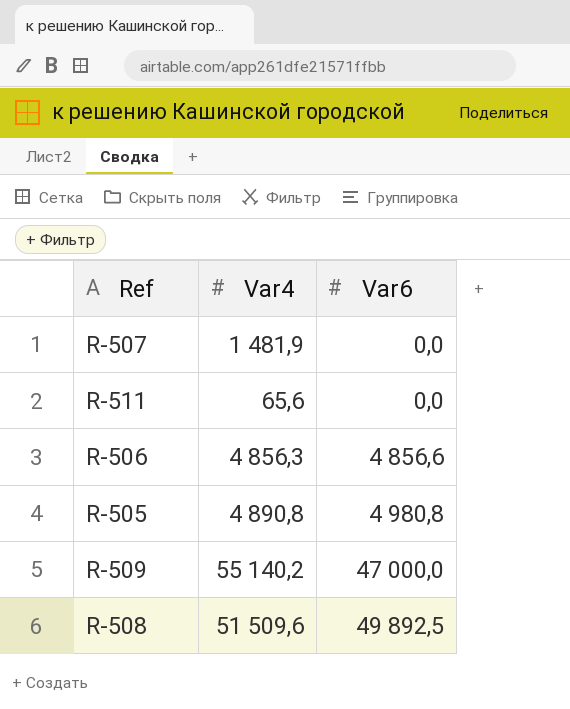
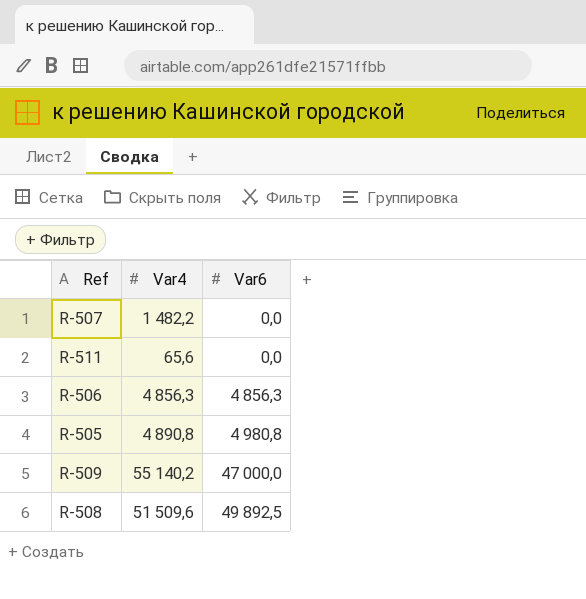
R-507 | Var4: 1 481,9 -> 1 482,2
R-506 | Var6: 4 856,6 -> 4 856,3

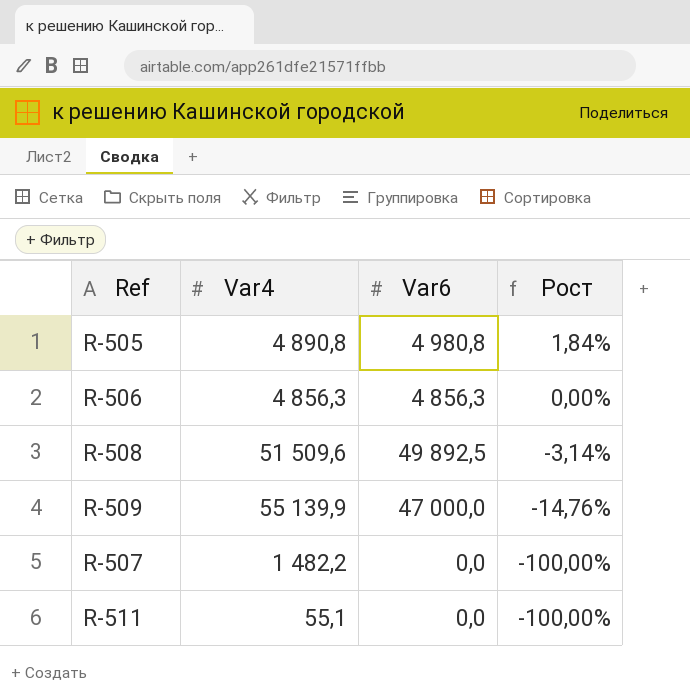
row order: Var6 ascending -> Рост descending
column Рост | formula: none -> ([Var6] - [Var4]) / [Var4]
R-509 | Var4: 55 140,2 -> 55 139,9
R-511 | Var4: 65,6 -> 55,1

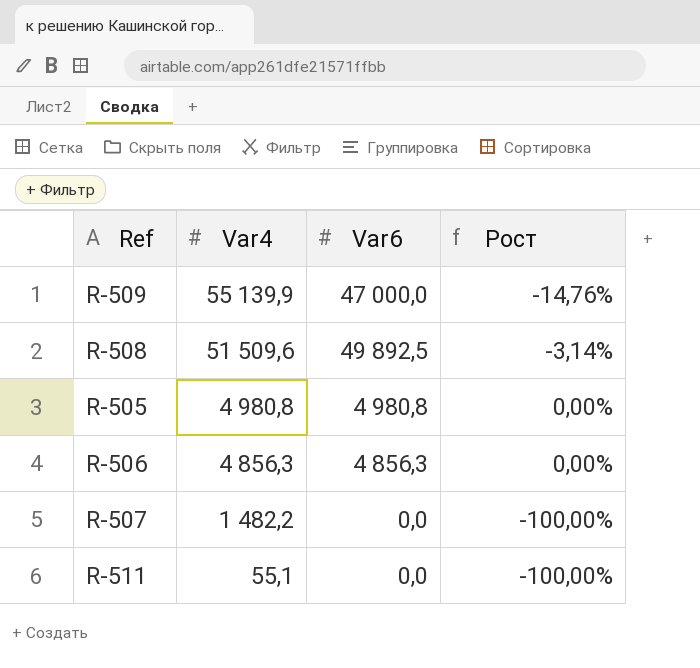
row order: Рост descending -> Var4 descending
R-505 | Var4: 4 890,8 -> 4 980,8
R-505 | Рост: 1,84% -> 0,00%

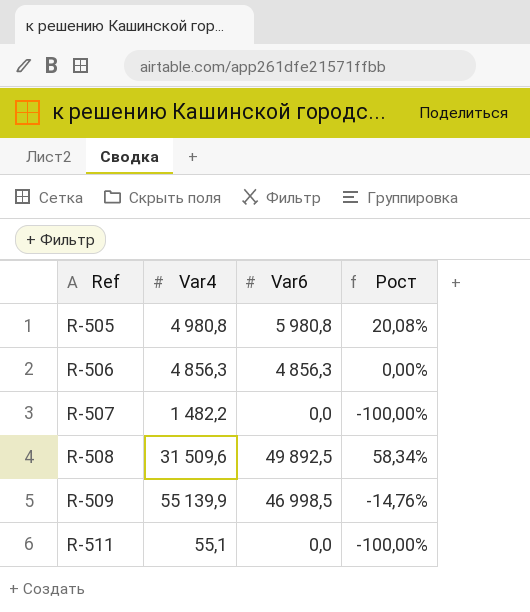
row order: Var4 descending -> Ref ascending
R-505 | Var6: 4 980,8 -> 5 980,8
R-505 | Рост: 0,00% -> 20,08%
R-508 | Var4: 51 509,6 -> 31 509,6
R-508 | Рост: -3,14% -> 58,34%
R-509 | Var6: 47 000,0 -> 46 998,5

